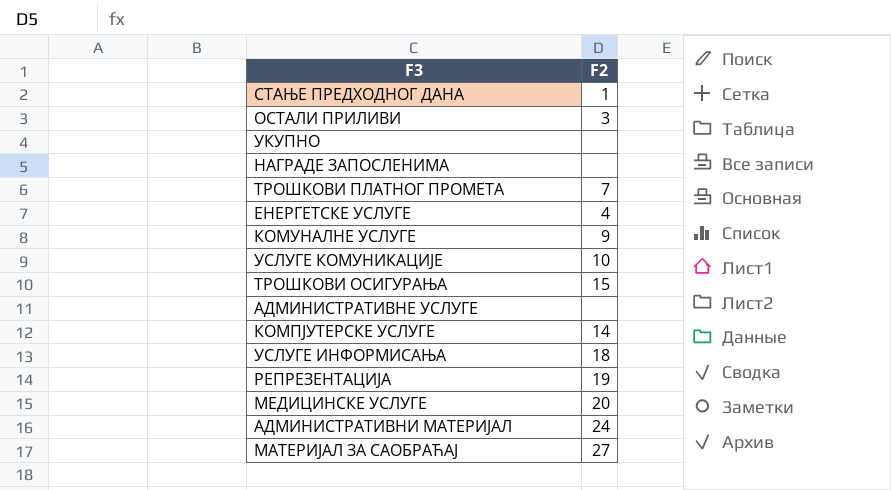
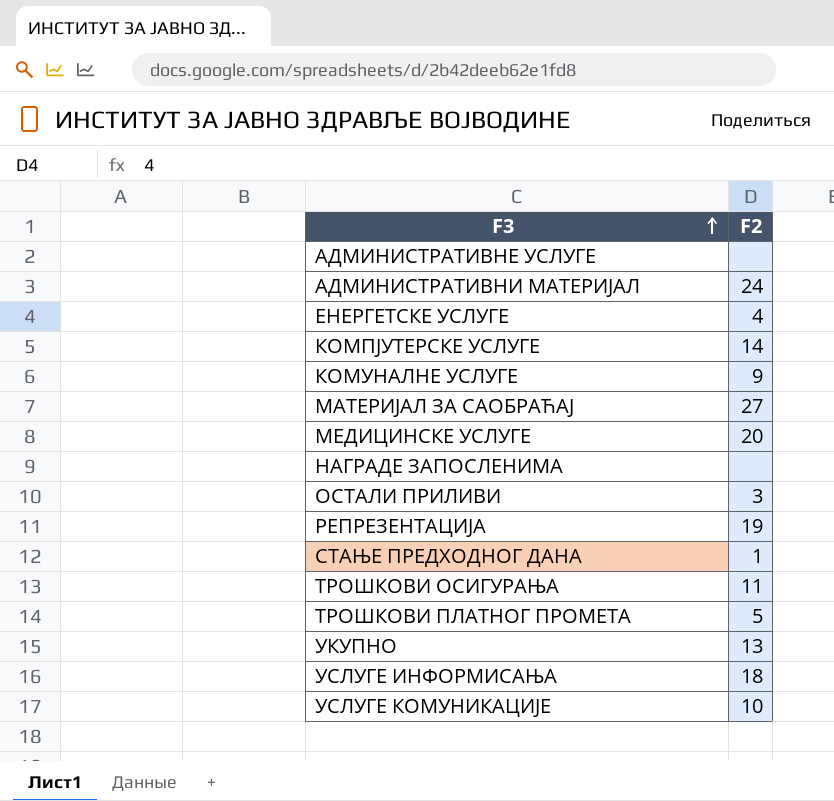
row order: none -> F3 ascending
ТРОШКОВИ ОСИГУРАЊА | F2: 15 -> 11
ТРОШКОВИ ПЛАТНОГ ПРОМЕТА | F2: 7 -> 5
УКУПНО | F2: none -> 13

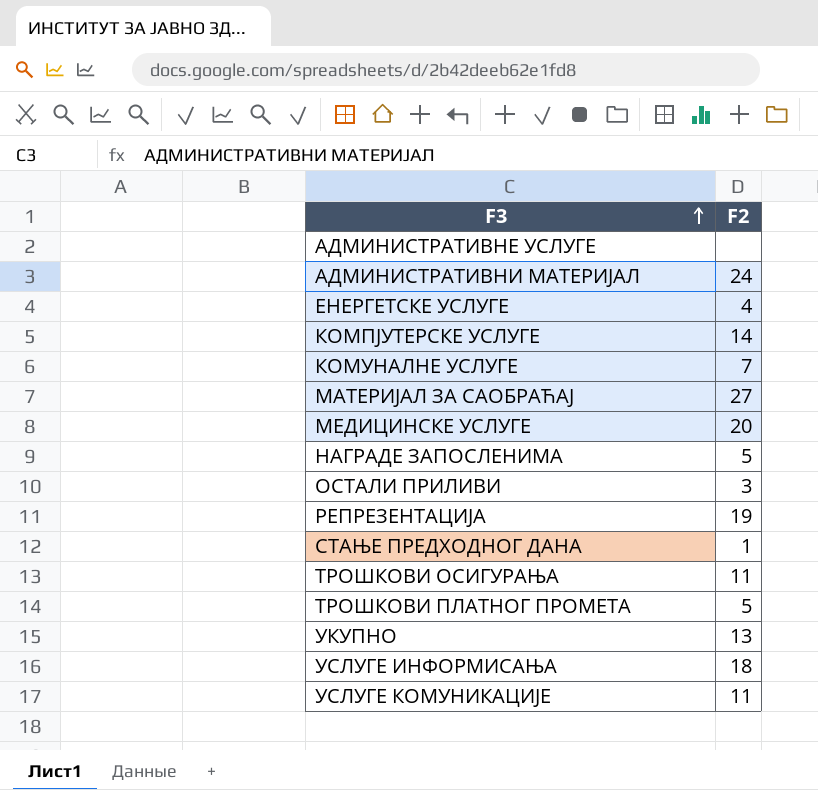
КОМУНАЛНЕ УСЛУГЕ | F2: 9 -> 7
НАГРАДЕ ЗАПОСЛЕНИМА | F2: none -> 5
УСЛУГЕ КОМУНИКАЦИЈЕ | F2: 10 -> 11

